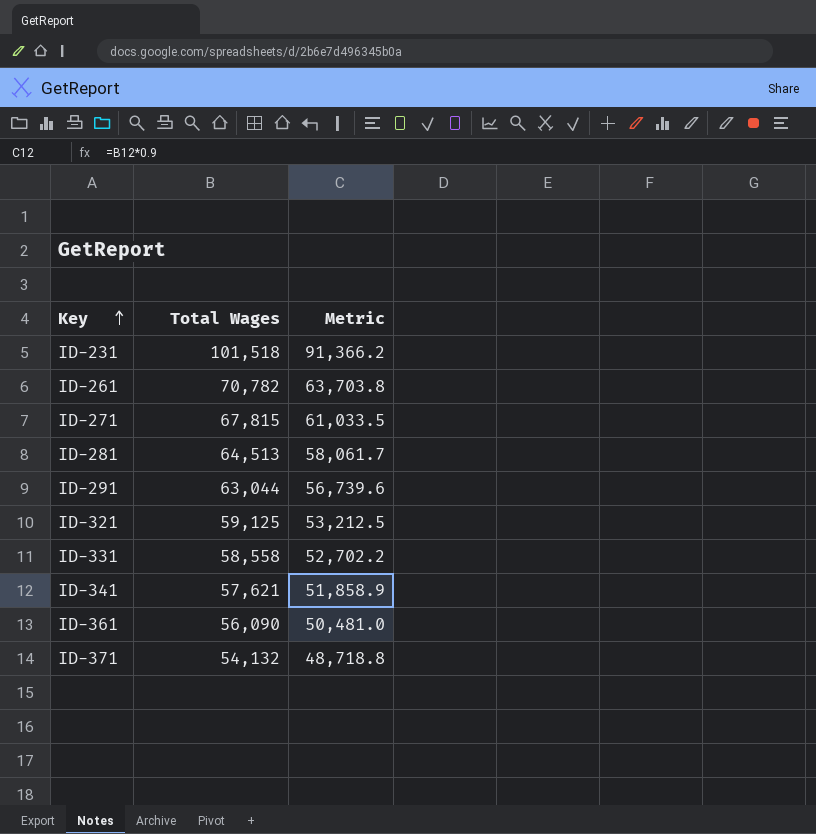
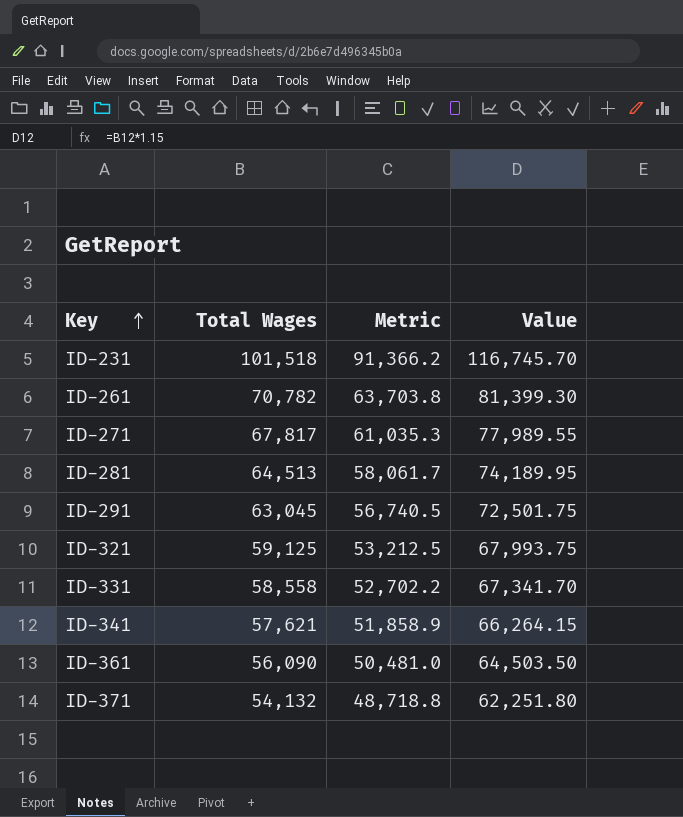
column Value | formula: none -> [Total Wages] * 1.15
ID-271 | Total Wages: 67,815 -> 67,817
ID-271 | Metric: 61,033.5 -> 61,035.3
ID-291 | Total Wages: 63,044 -> 63,045
ID-291 | Metric: 56,739.6 -> 56,740.5

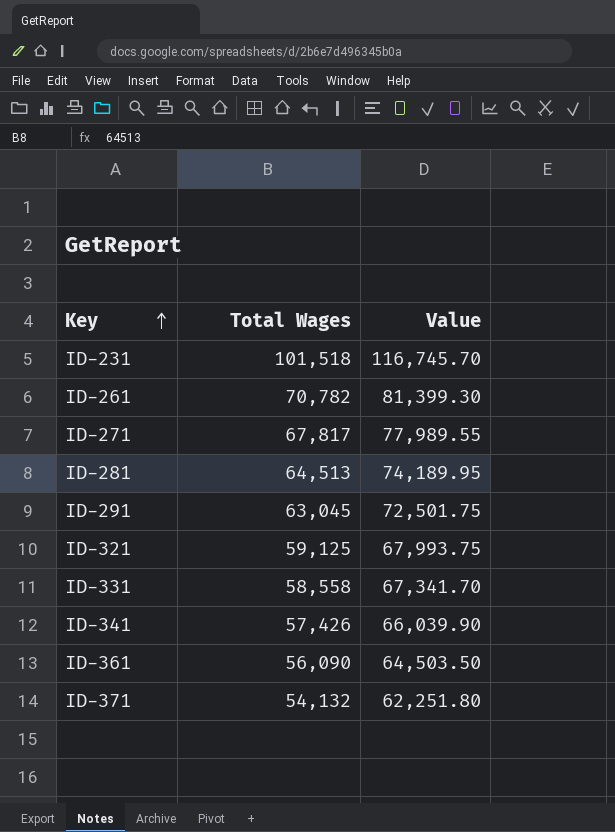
column Metric | formula: [Total Wages] * 0.9 -> none
ID-341 | Total Wages: 57,621 -> 57,426
ID-341 | Value: 66,264.15 -> 66,039.90

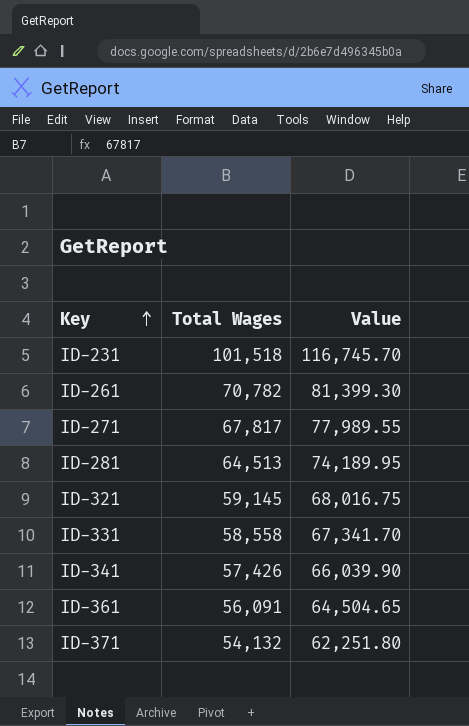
row ID-291: 63,045 | 72,501.75 -> none
ID-321 | Total Wages: 59,125 -> 59,145
ID-321 | Value: 67,993.75 -> 68,016.75
ID-361 | Total Wages: 56,090 -> 56,091
ID-361 | Value: 64,503.50 -> 64,504.65

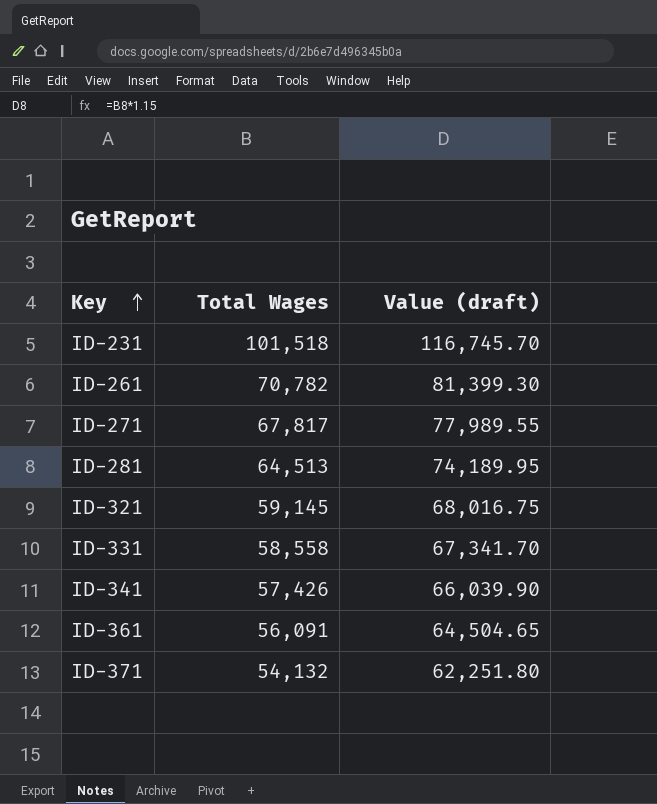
column name: Value -> Value (draft)

